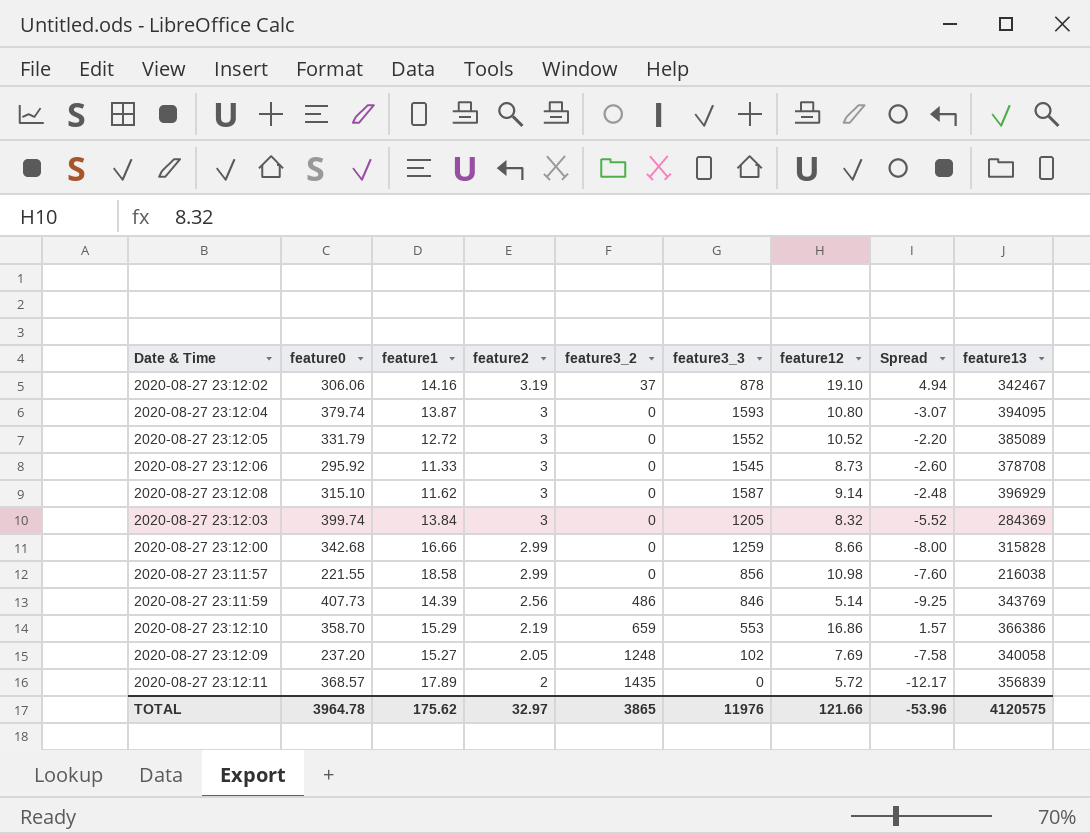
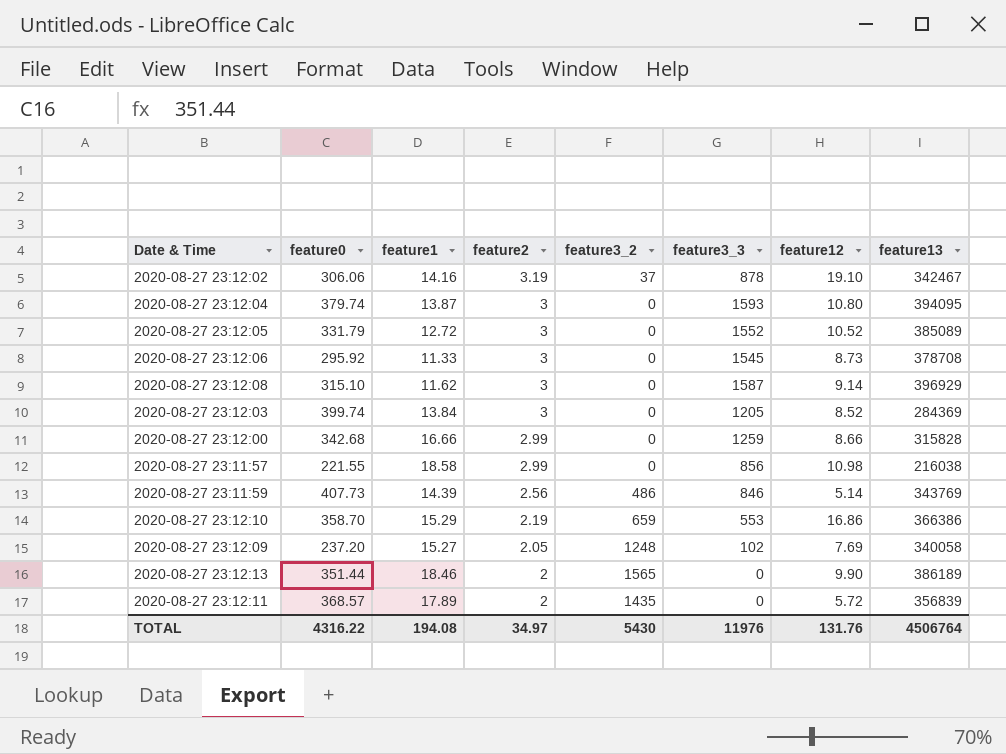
column Spread | formula: [feature12] - [feature1] -> none
2020-08-27 23:12:03 | feature12: 8.32 -> 8.52
row 2020-08-27 23:12:13: none -> 351.44 | 18.46 | 2 | 1565 | 0 | 9.90 | 386189
TOTAL | feature0: 3964.78 -> 4316.22
TOTAL | feature1: 175.62 -> 194.08
TOTAL | feature2: 32.97 -> 34.97
TOTAL | feature3_2: 3865 -> 5430
TOTAL | feature12: 121.66 -> 131.76
TOTAL | feature13: 4120575 -> 4506764

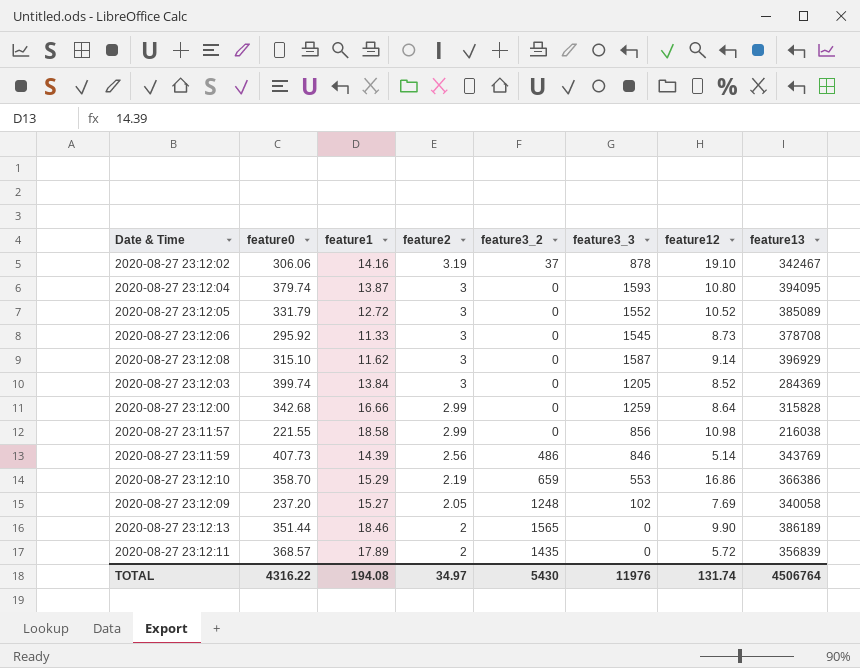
2020-08-27 23:12:00 | feature12: 8.66 -> 8.64
TOTAL | feature12: 131.76 -> 131.74

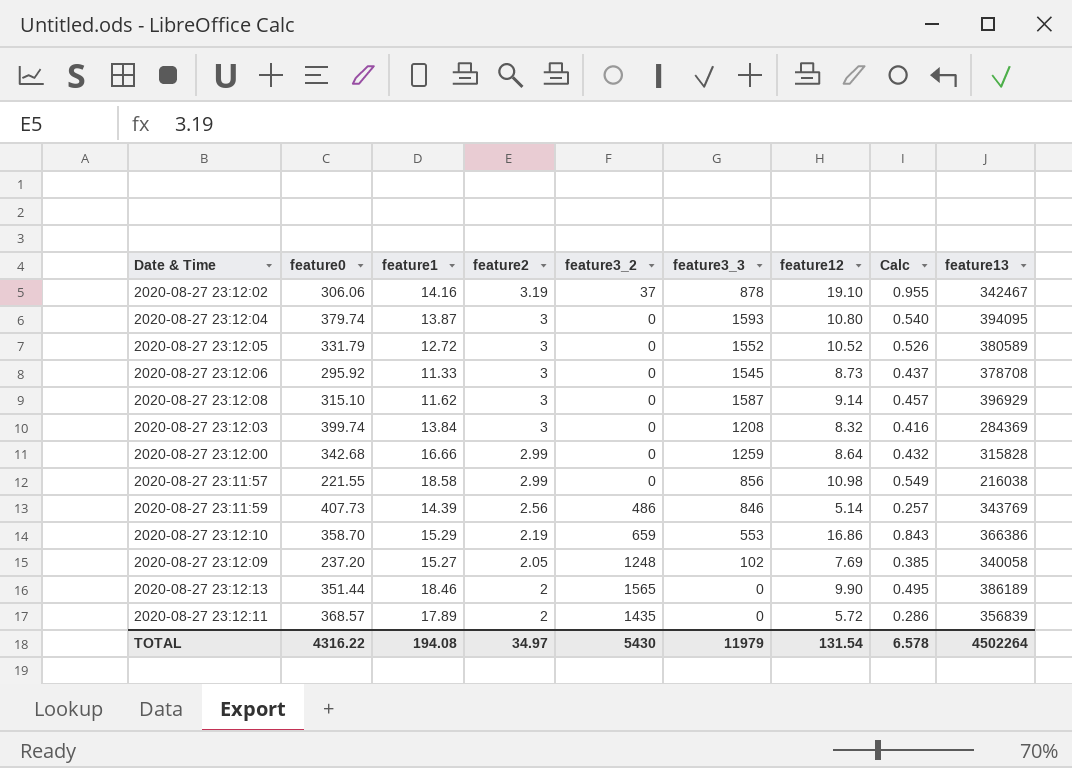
column Calc | formula: none -> [feature12] * 0.05
2020-08-27 23:12:05 | feature13: 385089 -> 380589
2020-08-27 23:12:03 | feature3_3: 1205 -> 1208
2020-08-27 23:12:03 | feature12: 8.52 -> 8.32
TOTAL | feature3_3: 11976 -> 11979
TOTAL | feature12: 131.74 -> 131.54
TOTAL | feature13: 4506764 -> 4502264

